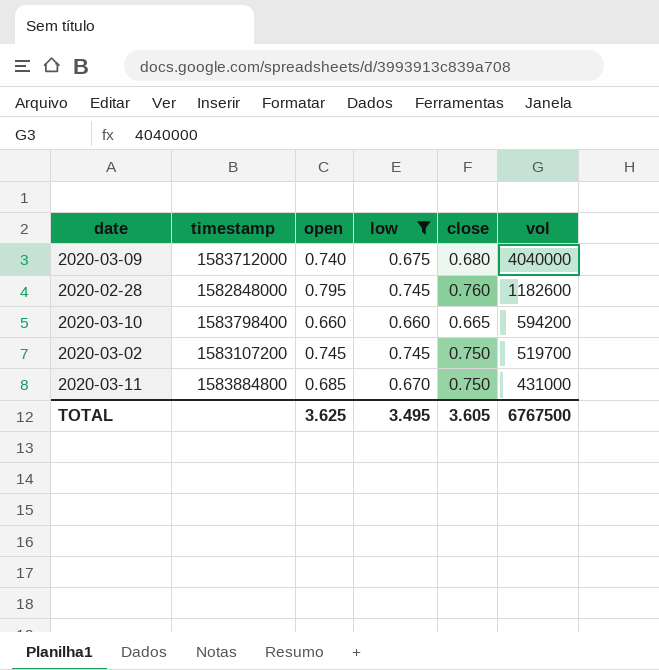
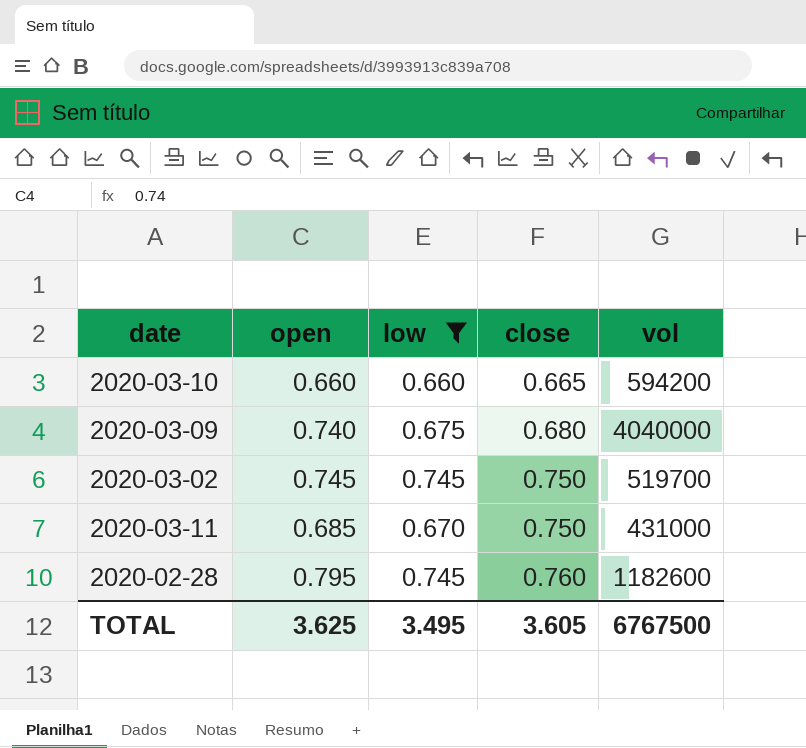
row order: vol descending -> close ascending
column timestamp | position: 2 -> none

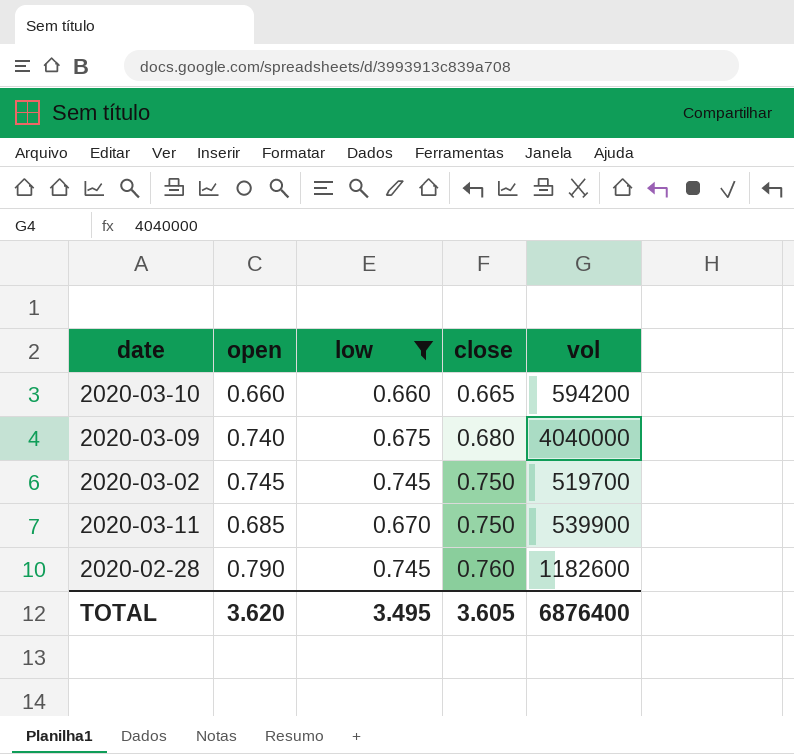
2020-03-11 | vol: 431000 -> 539900
2020-02-28 | open: 0.795 -> 0.790
TOTAL | open: 3.625 -> 3.620
TOTAL | vol: 6767500 -> 6876400

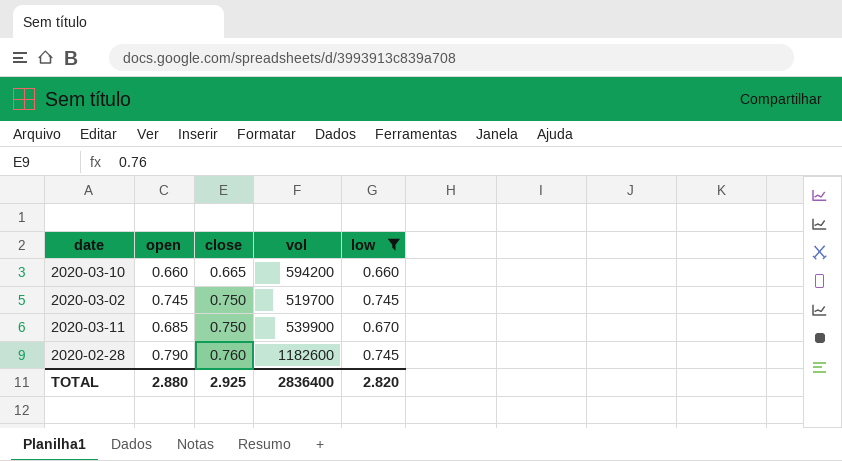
column low | position: 3 -> 5
row 2020-03-09: 0.740 | 0.675 | 0.680 | 4040000 -> none
TOTAL | open: 3.620 -> 2.880
TOTAL | close: 3.605 -> 2.925
TOTAL | vol: 6876400 -> 2836400
TOTAL | low: 3.495 -> 2.820

